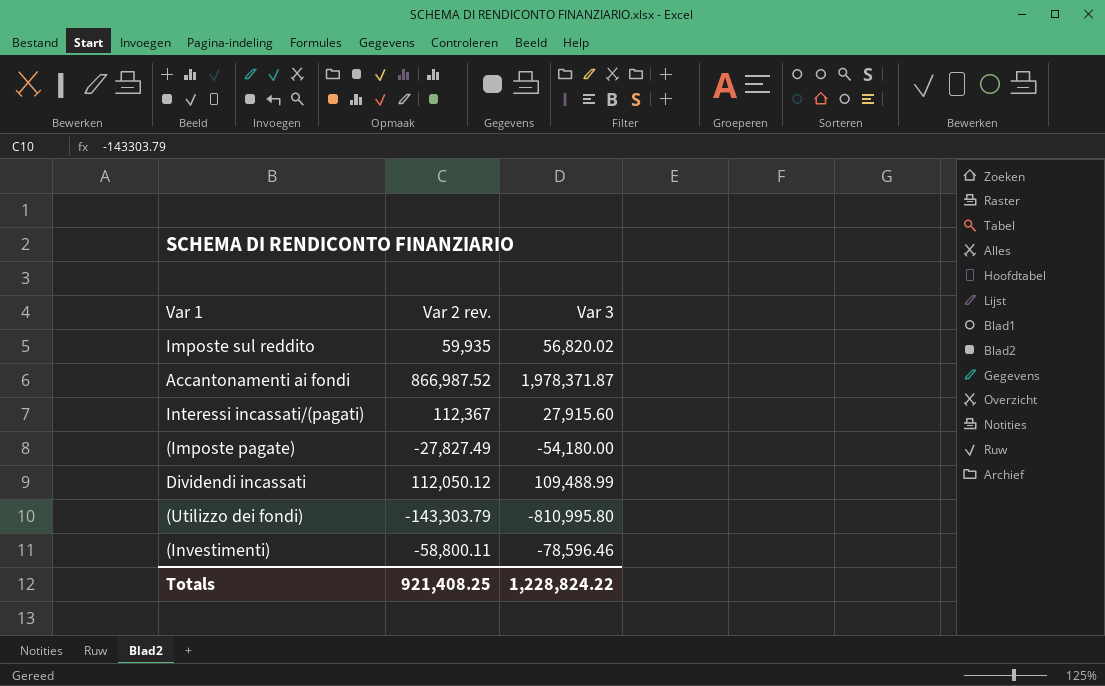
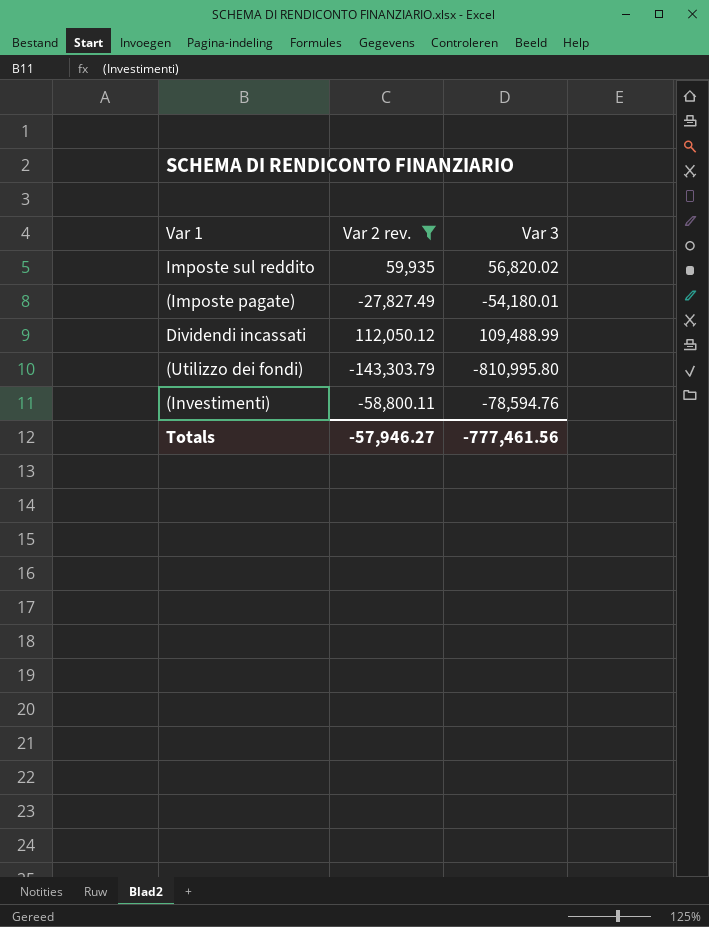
filter: none -> Var 2 rev. <= 112,050.12
(Imposte pagate) | Var 3: -54,180.00 -> -54,180.01
(Investimenti) | Var 3: -78,596.46 -> -78,594.76
Totals | Var 2 rev.: 921,408.25 -> -57,946.27
Totals | Var 3: 1,228,824.22 -> -777,461.56

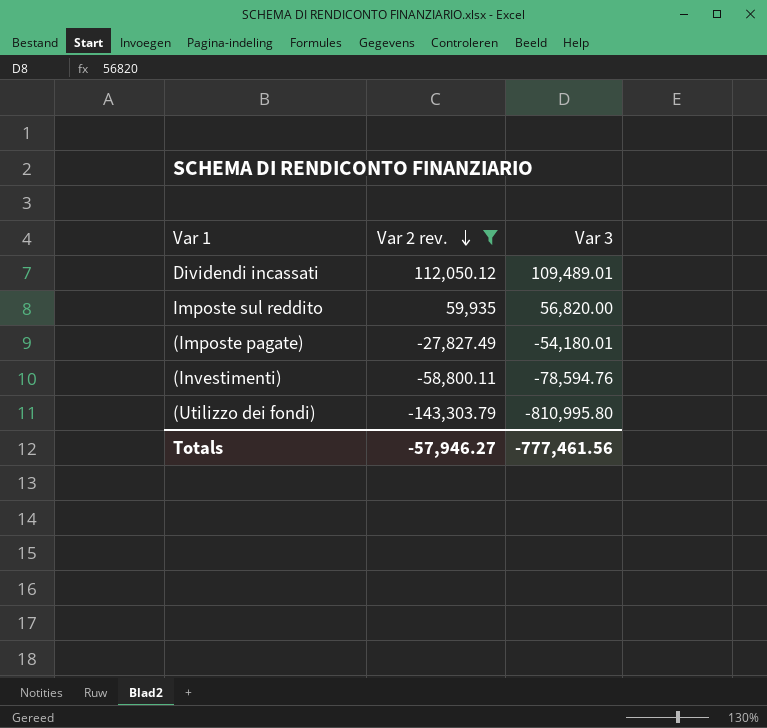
row order: none -> Var 2 rev. descending
Dividendi incassati | Var 3: 109,488.99 -> 109,489.01
Imposte sul reddito | Var 3: 56,820.02 -> 56,820.00

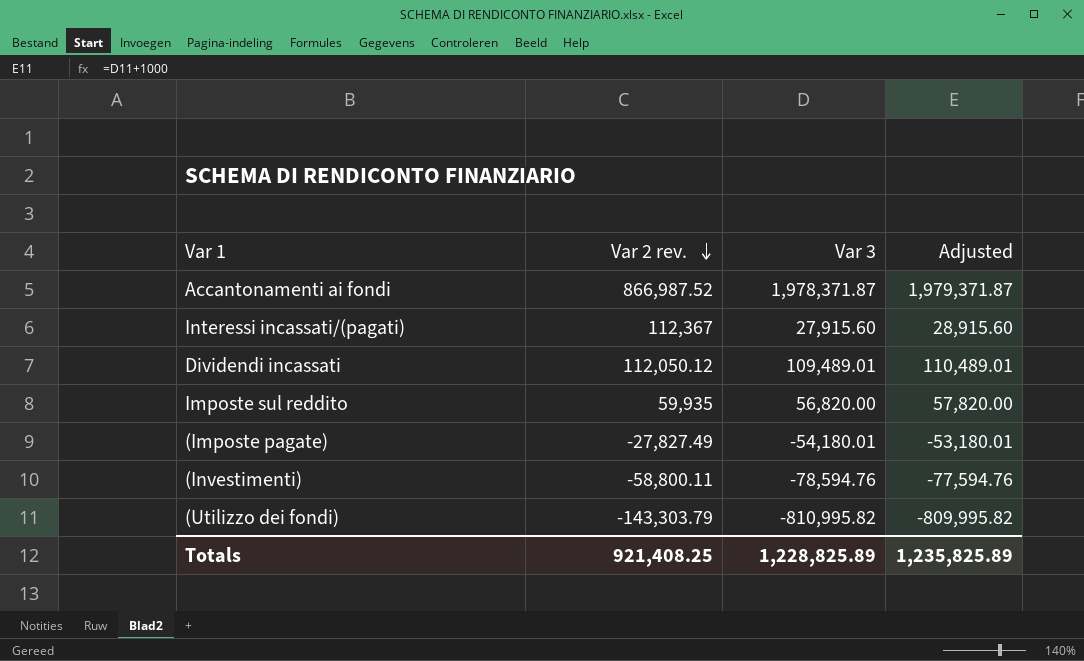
filter: Var 2 rev. <= 112,050.12 -> none
column Adjusted | formula: none -> [Var 3] + 1000
(Utilizzo dei fondi) | Var 3: -810,995.80 -> -810,995.82
Totals | Var 2 rev.: -57,946.27 -> 921,408.25
Totals | Var 3: -777,461.56 -> 1,228,825.89

